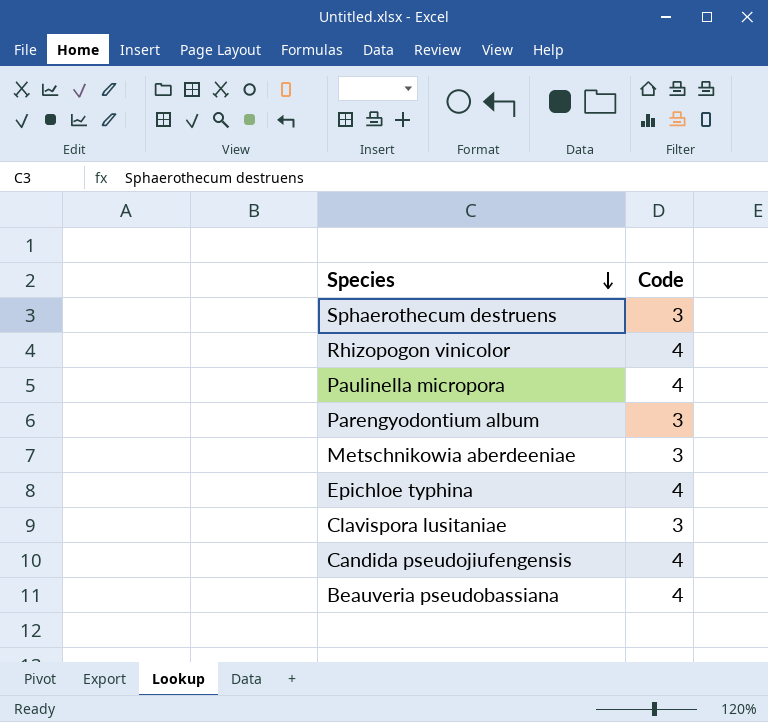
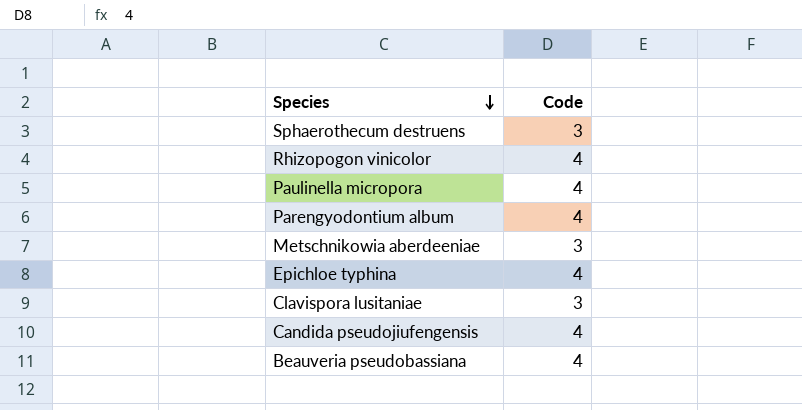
Parengyodontium album | Code: 3 -> 4

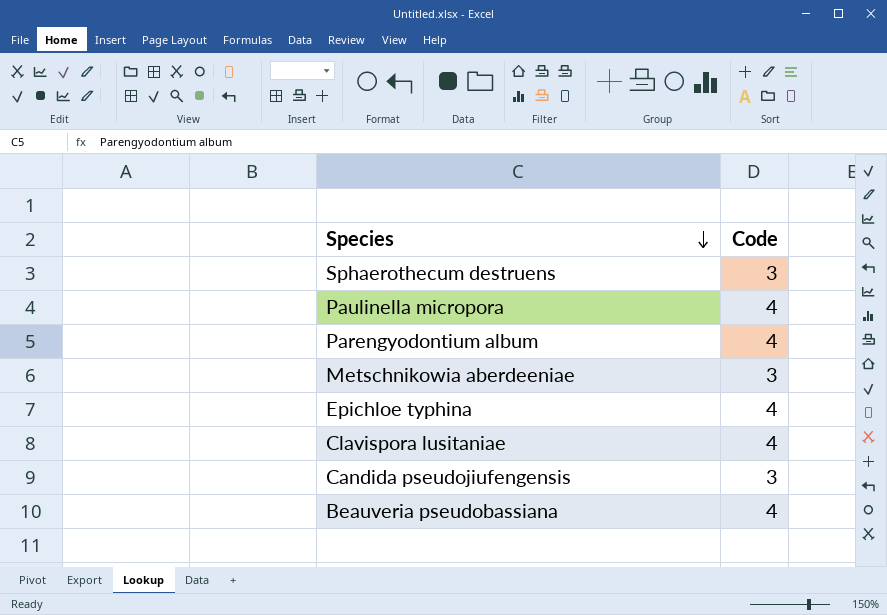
row Rhizopogon vinicolor: 4 -> none
Clavispora lusitaniae | Code: 3 -> 4
Candida pseudojiufengensis | Code: 4 -> 3

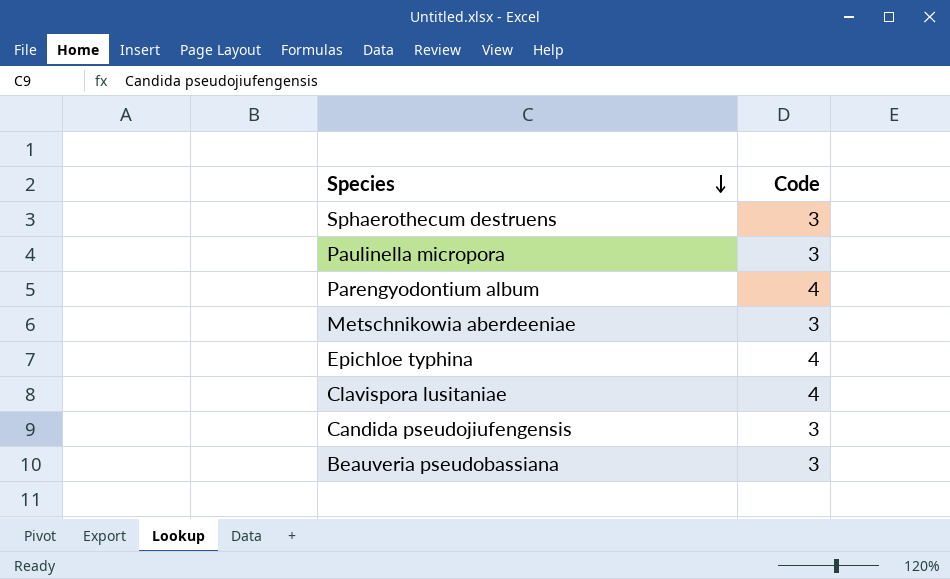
Paulinella micropora | Code: 4 -> 3
Beauveria pseudobassiana | Code: 4 -> 3

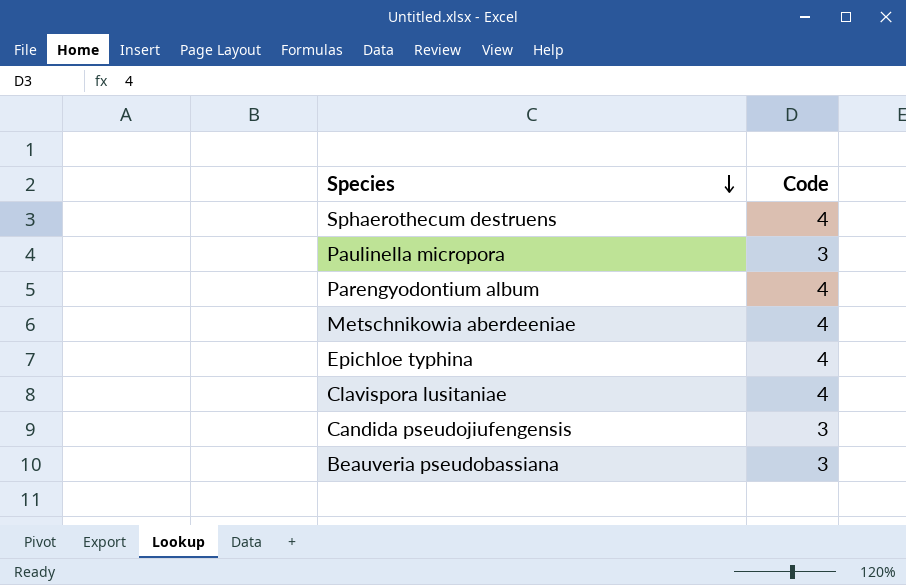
Sphaerothecum destruens | Code: 3 -> 4
Metschnikowia aberdeeniae | Code: 3 -> 4

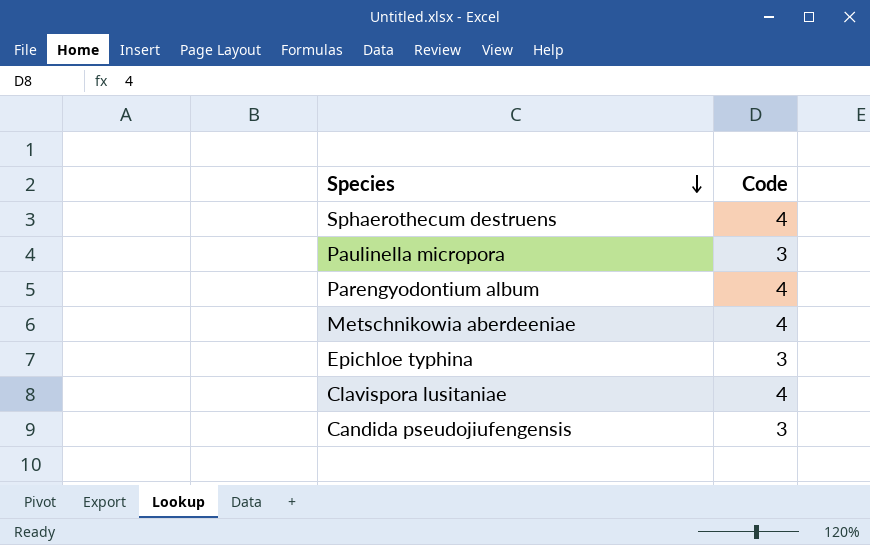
row Beauveria pseudobassiana: 3 -> none
Epichloe typhina | Code: 4 -> 3

